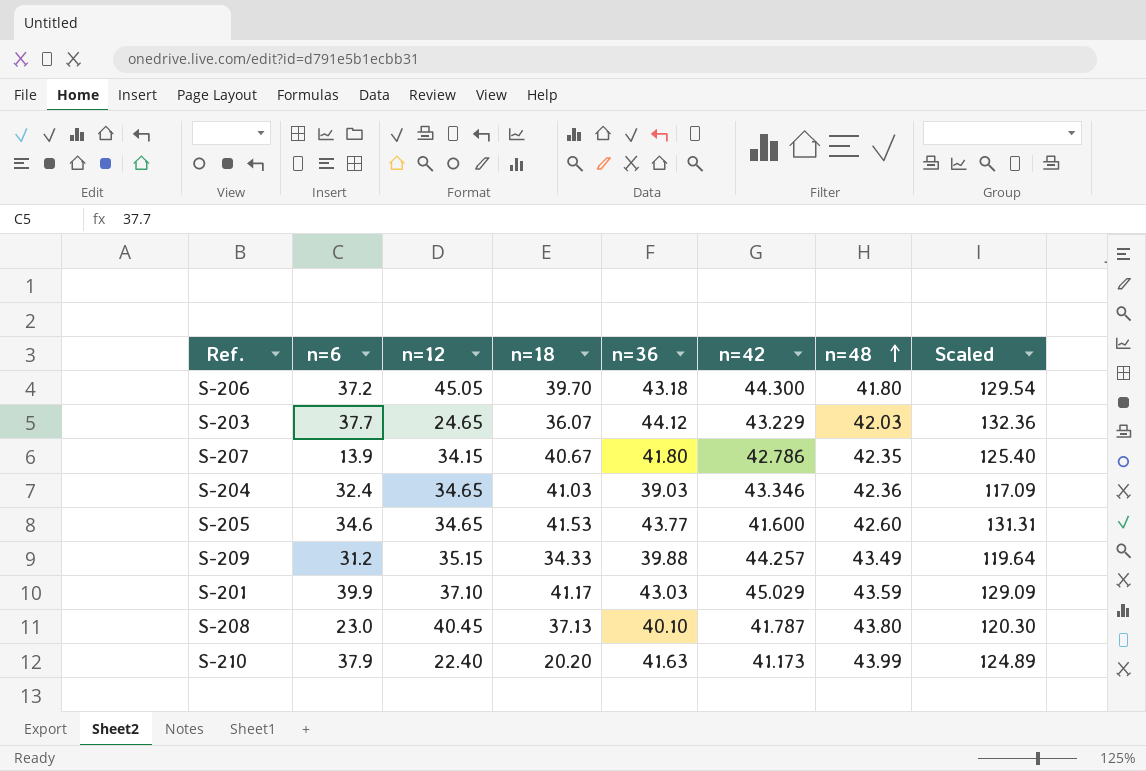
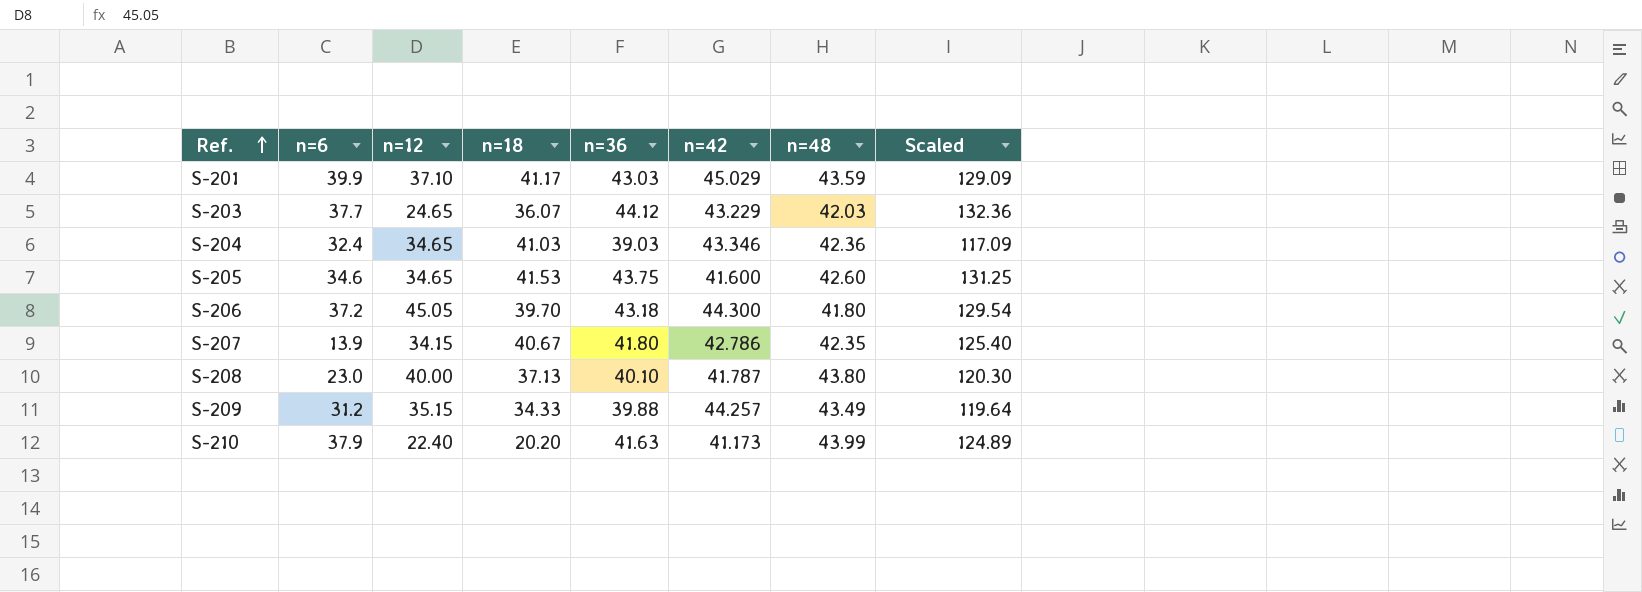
row order: n=48 ascending -> Ref. ascending
S-205 | n=36: 43.77 -> 43.75
S-205 | Scaled: 131.31 -> 131.25
S-208 | n=12: 40.45 -> 40.00

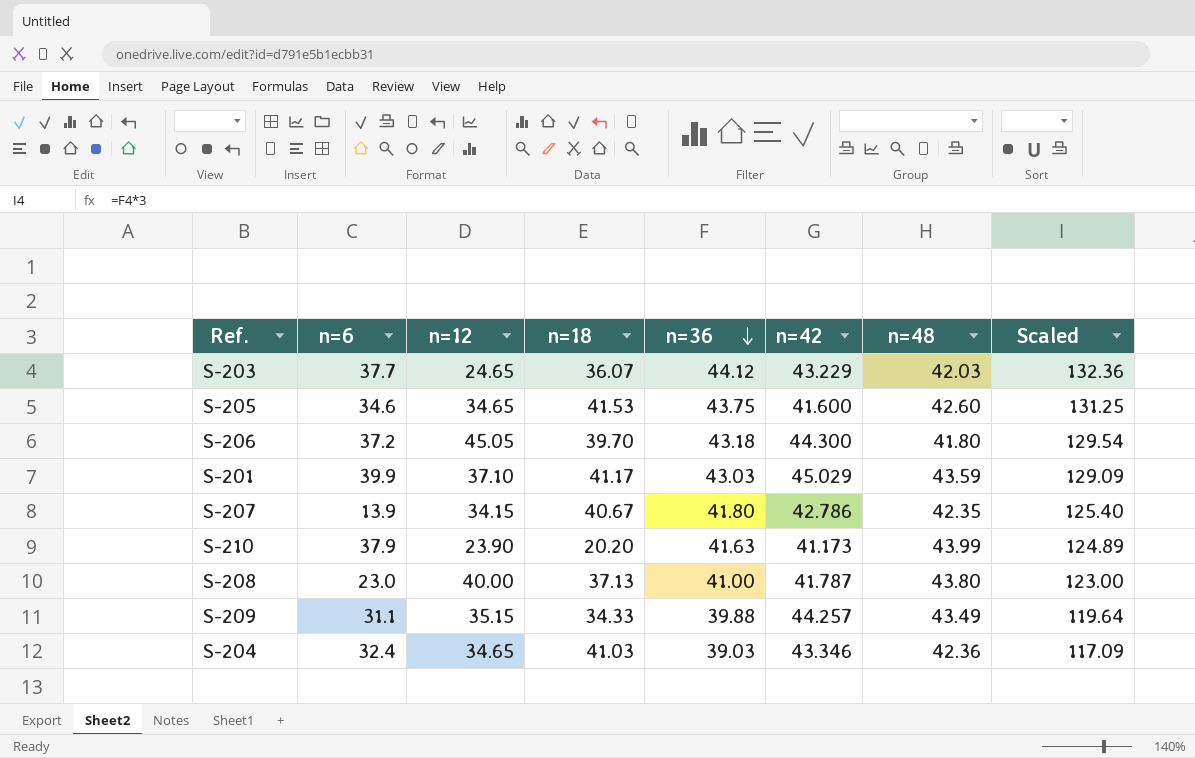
row order: Ref. ascending -> n=36 descending
S-210 | n=12: 22.40 -> 23.90
S-208 | n=36: 40.10 -> 41.00
S-208 | Scaled: 120.30 -> 123.00
S-209 | n=6: 31.2 -> 31.1

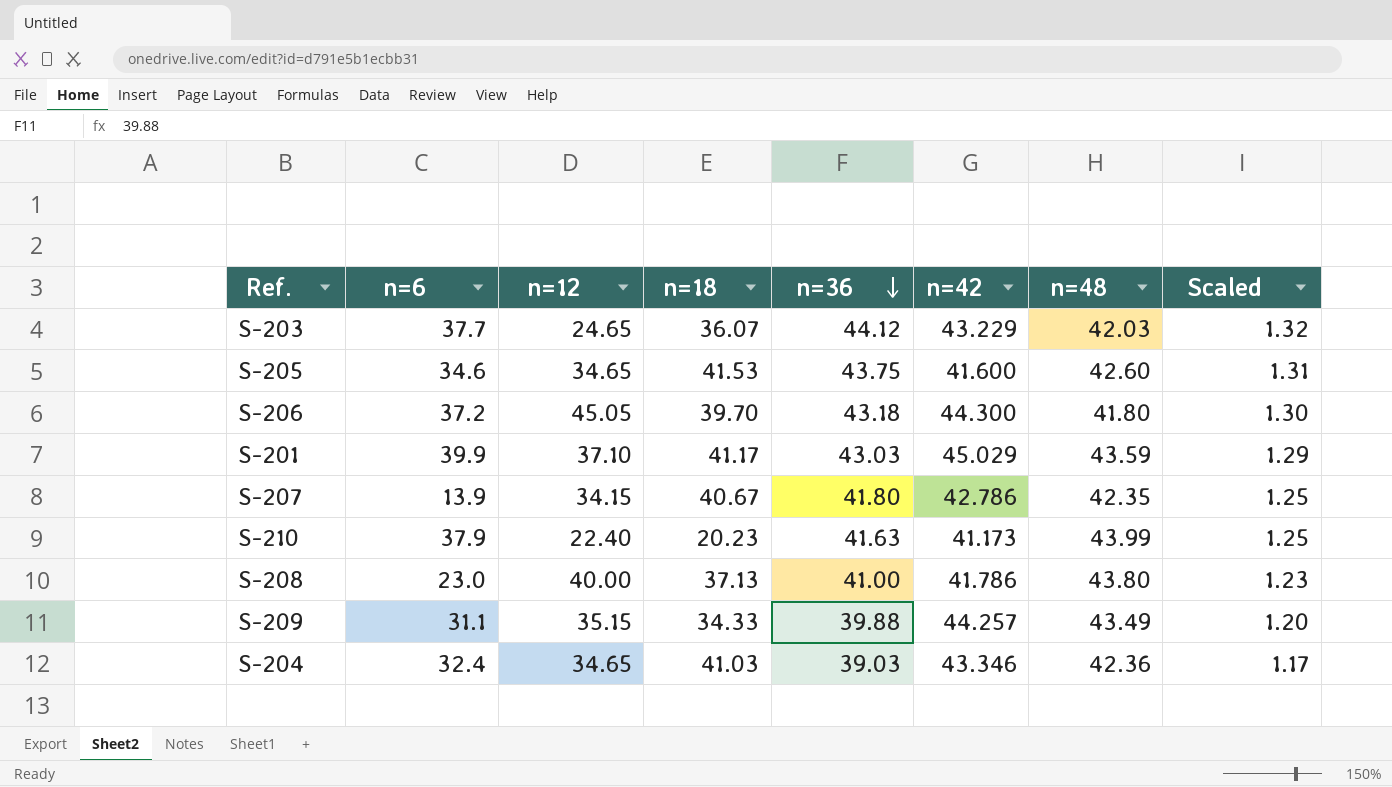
column Scaled | formula: [n=36] * 3 -> [n=36] * 0.03
S-210 | n=12: 23.90 -> 22.40
S-210 | n=18: 20.20 -> 20.23
S-208 | n=42: 41.787 -> 41.786

